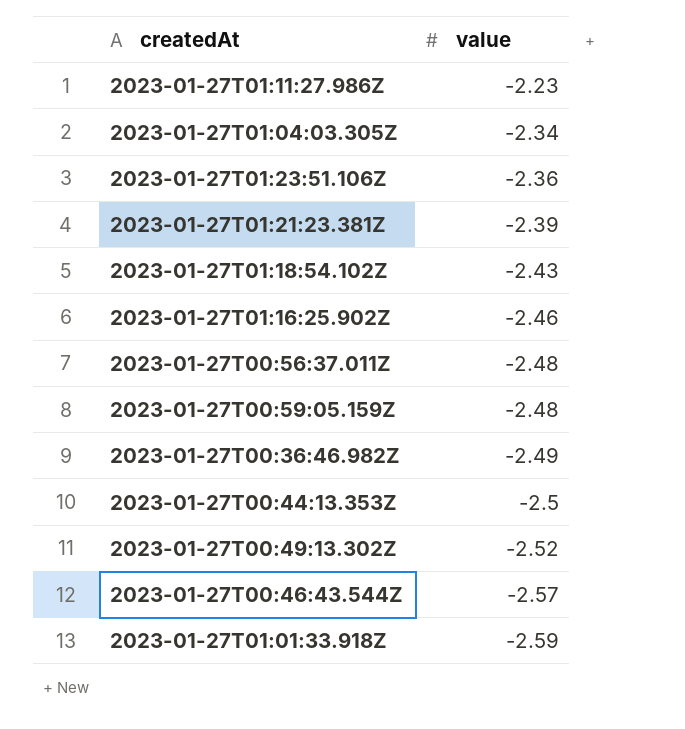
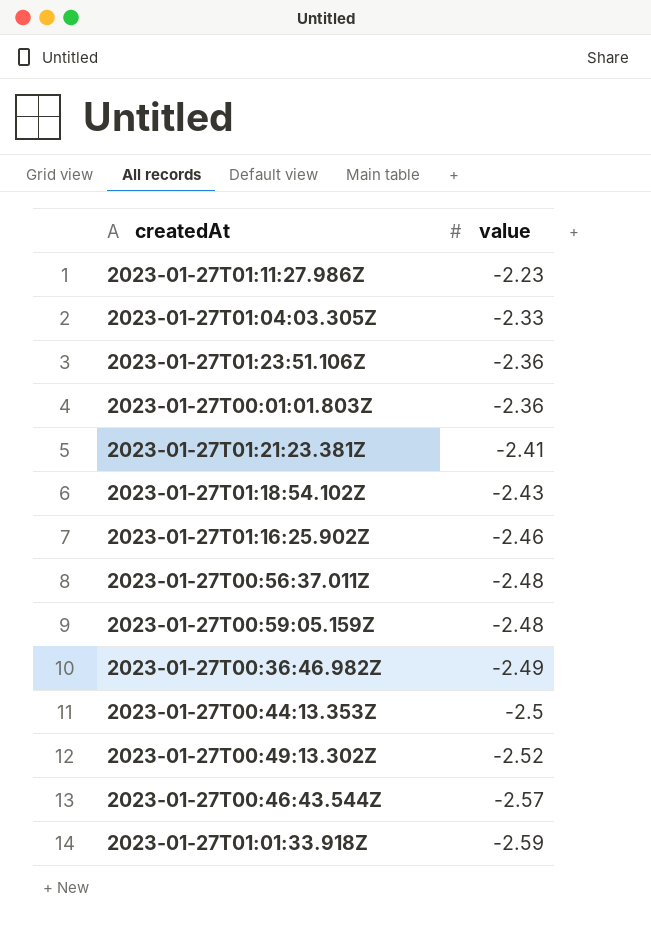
2023-01-27T01:04:03.305Z | value: -2.34 -> -2.33
row 2023-01-27T00:01:01.803Z: none -> -2.36
2023-01-27T01:21:23.381Z | value: -2.39 -> -2.41

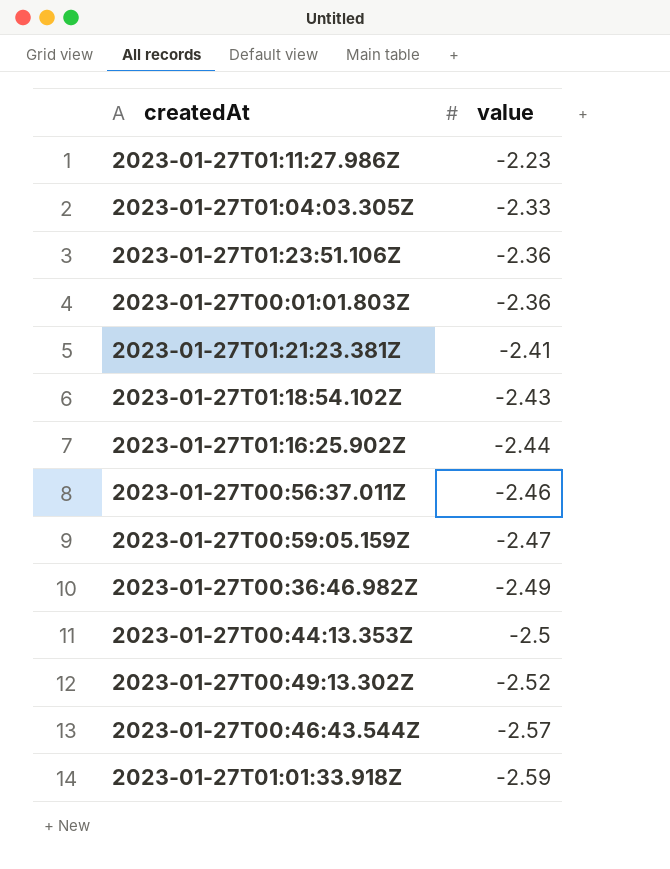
2023-01-27T01:16:25.902Z | value: -2.46 -> -2.44
2023-01-27T00:56:37.011Z | value: -2.48 -> -2.46
2023-01-27T00:59:05.159Z | value: -2.48 -> -2.47

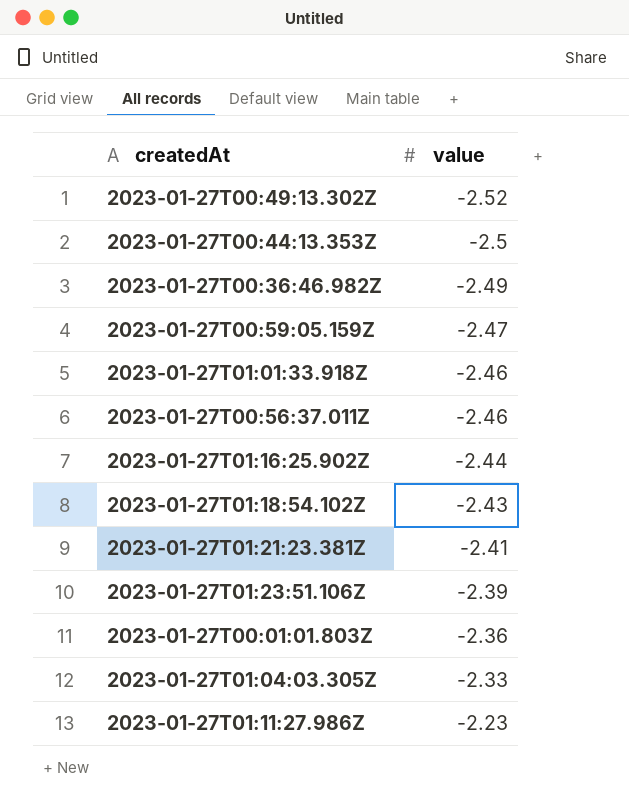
row order: value descending -> value ascending
row 2023-01-27T00:46:43.544Z: -2.57 -> none
2023-01-27T01:01:33.918Z | value: -2.59 -> -2.46
2023-01-27T01:23:51.106Z | value: -2.36 -> -2.39

